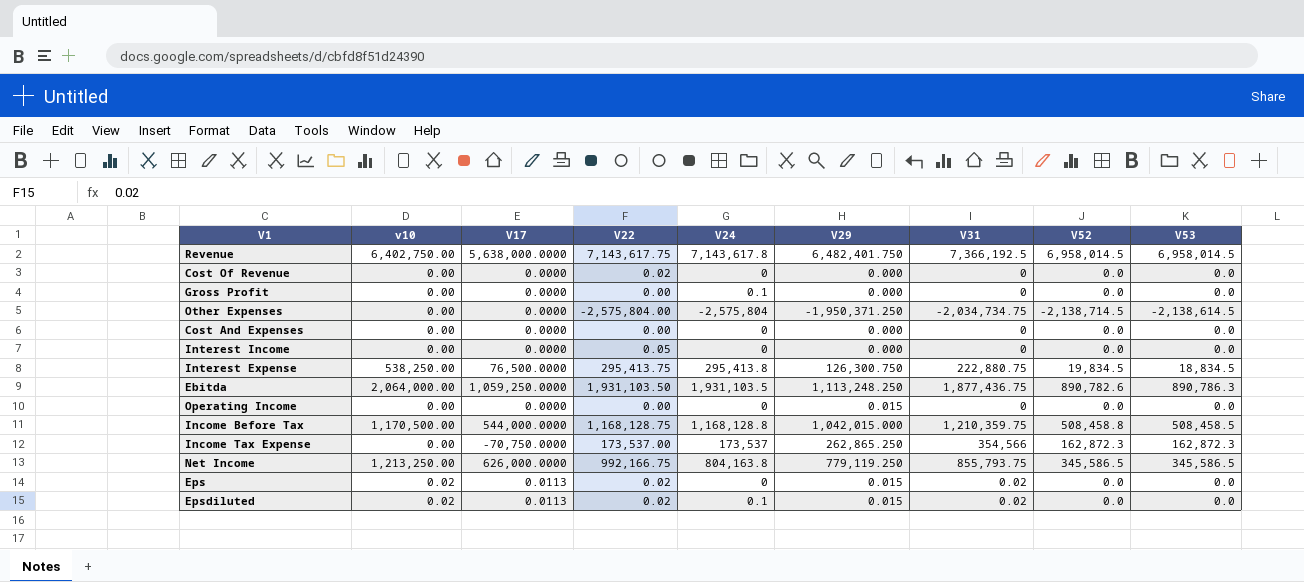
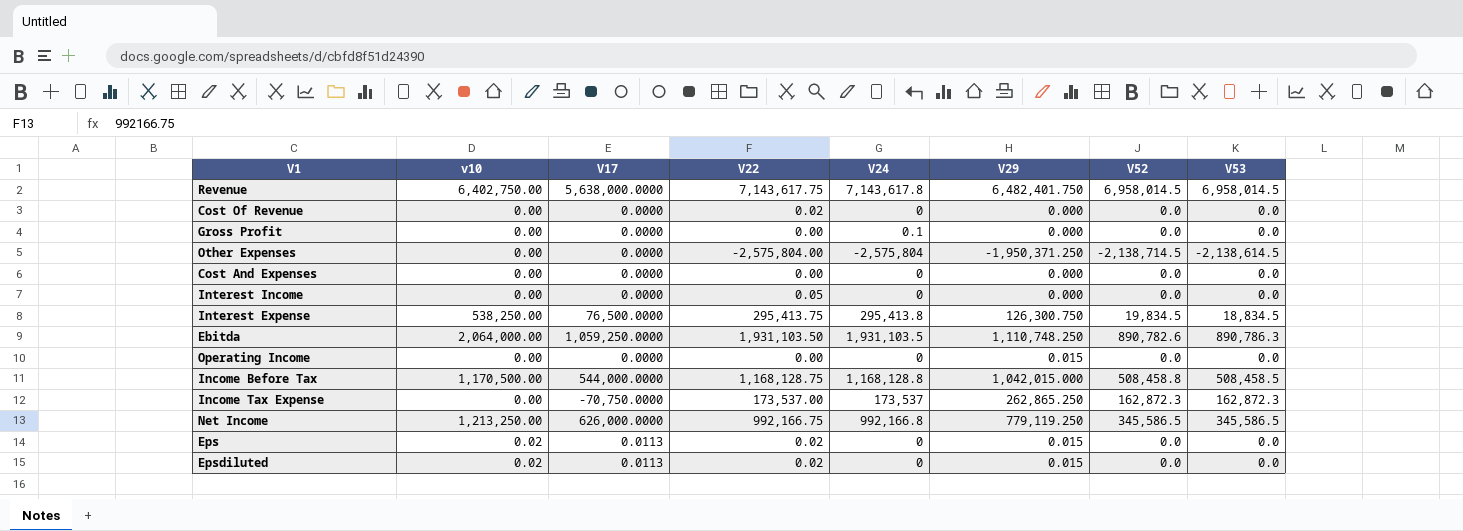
column V31 | position: 7 -> none
Ebitda | V29: 1,113,248.250 -> 1,110,748.250
Net Income | V24: 804,163.8 -> 992,166.8
Epsdiluted | V24: 0.1 -> 0

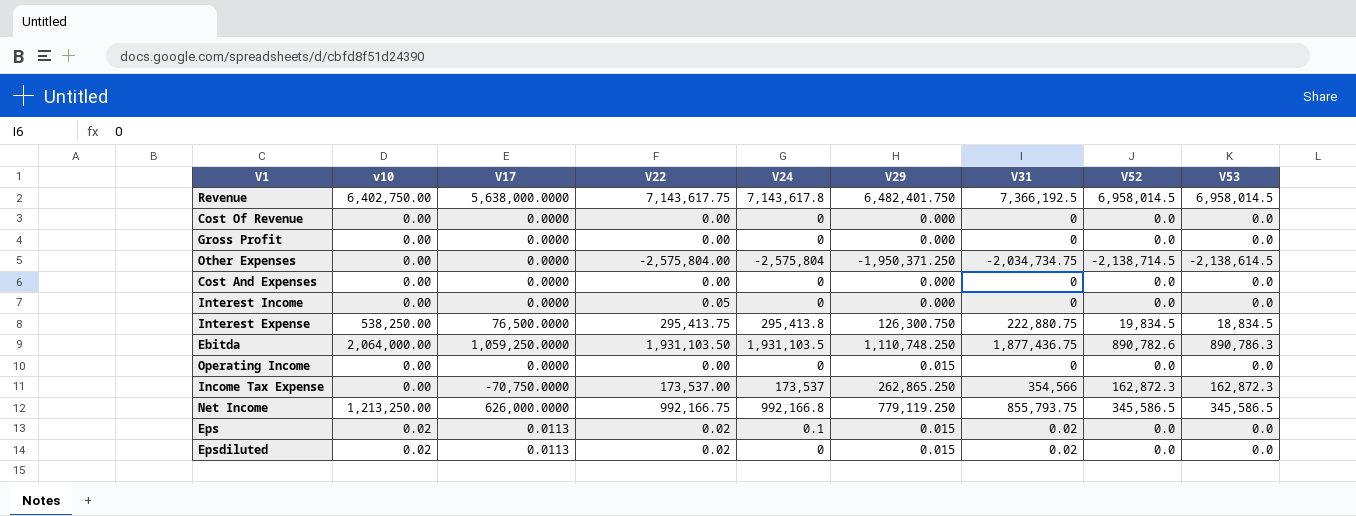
column V31 | position: none -> 7
row Income Before Tax: 1,170,500.00 | 544,000.0000 | 1,168,128.75 | 1,168,128.8 | 1,042,015.000 | 508,458.8 | 508,458.5 -> none
Cost Of Revenue | V22: 0.02 -> 0.00
Gross Profit | V24: 0.1 -> 0
Eps | V24: 0 -> 0.1

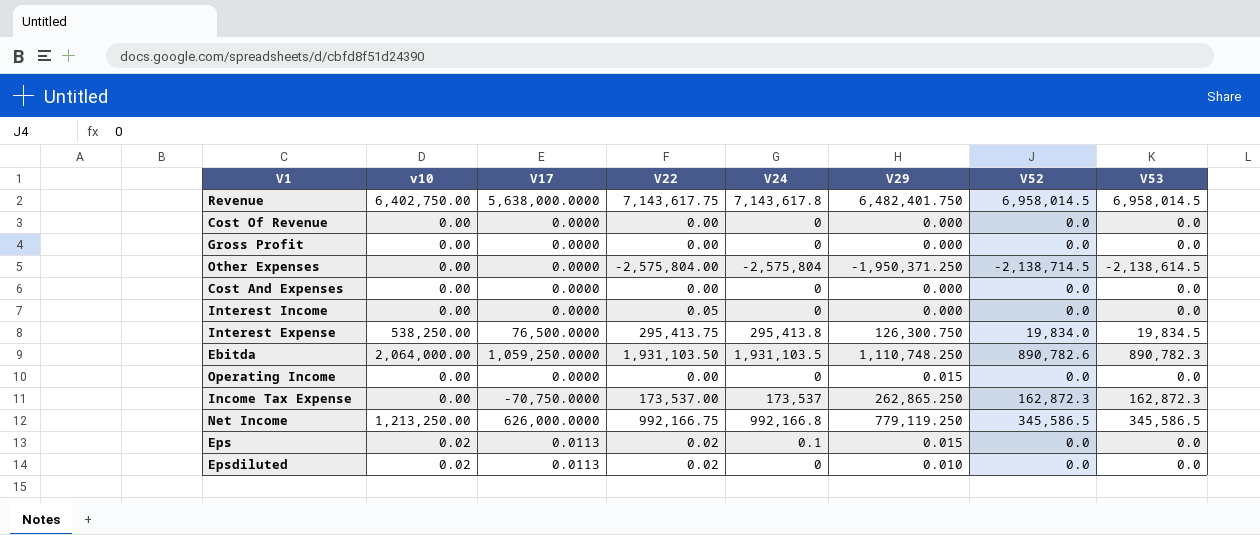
column V31 | position: 7 -> none
Interest Expense | V52: 19,834.5 -> 19,834.0
Interest Expense | V53: 18,834.5 -> 19,834.5
Ebitda | V53: 890,786.3 -> 890,782.3
Epsdiluted | V29: 0.015 -> 0.010

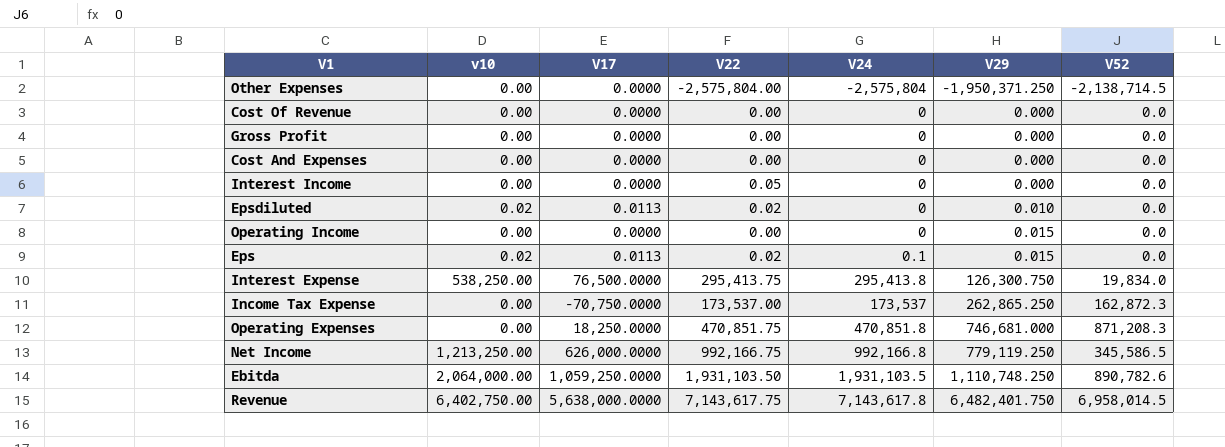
row order: none -> V29 ascending
column V53 | position: 8 -> none
row Operating Expenses: none -> 0.00 | 18,250.0000 | 470,851.75 | 470,851.8 | 746,681.000 | 871,208.3

